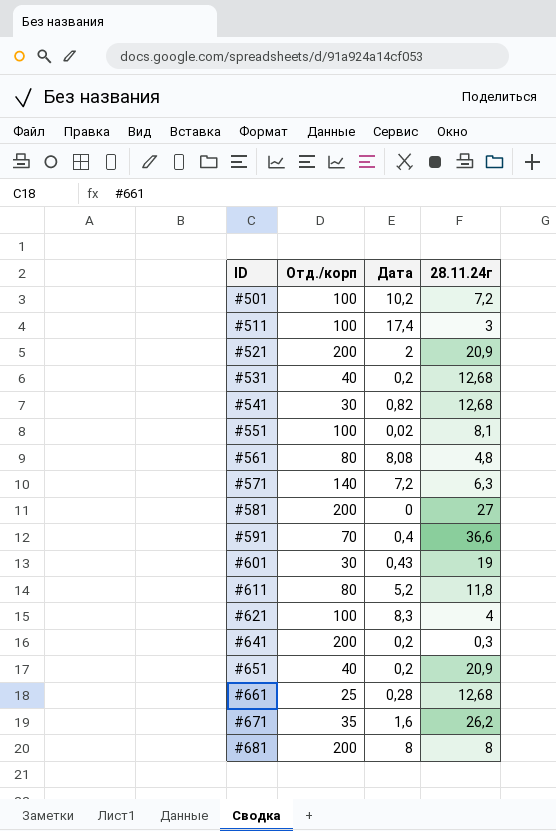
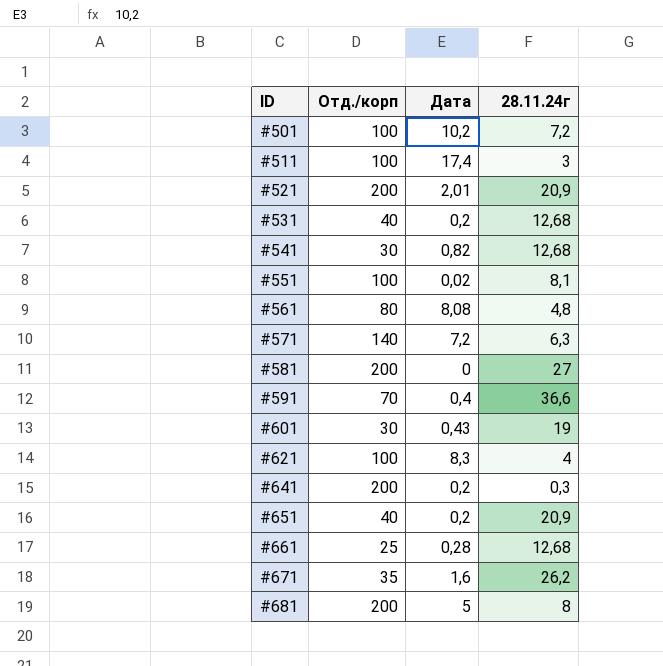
row #611: 80 | 5,2 | 11,8 -> none
#521 | Дата: 2 -> 2,01
#681 | Дата: 8 -> 5

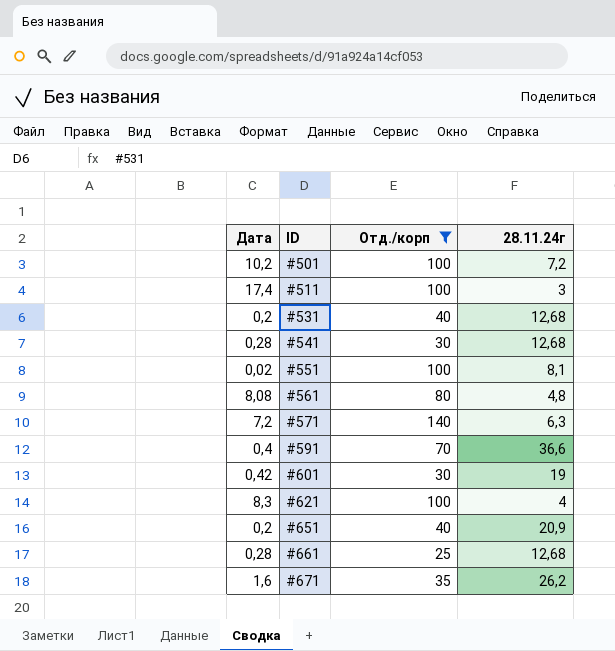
filter: none -> Отд./корп != 200
column Дата | position: 3 -> 1
#541 | Дата: 0,82 -> 0,28
#601 | Дата: 0,43 -> 0,42

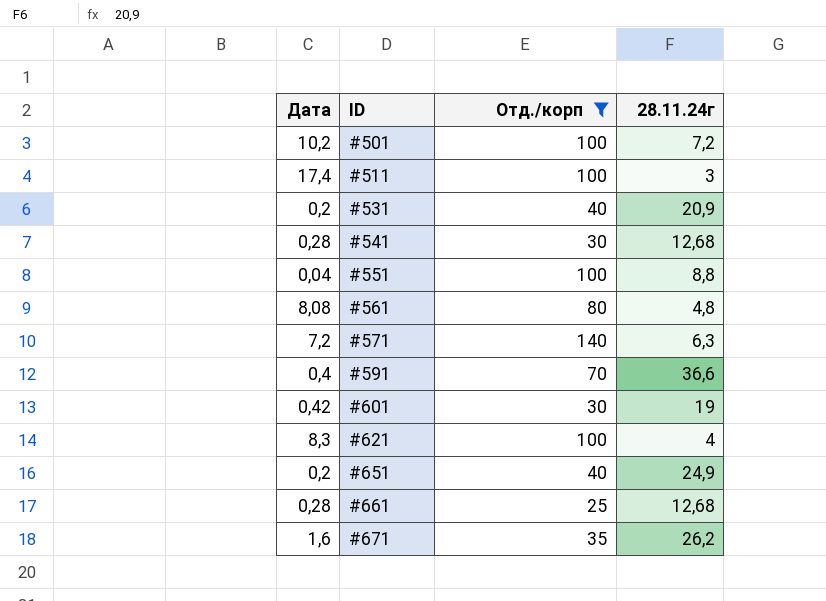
#531 | 28.11.24г: 12,68 -> 20,9
#551 | Дата: 0,02 -> 0,04
#551 | 28.11.24г: 8,1 -> 8,8
#651 | 28.11.24г: 20,9 -> 24,9

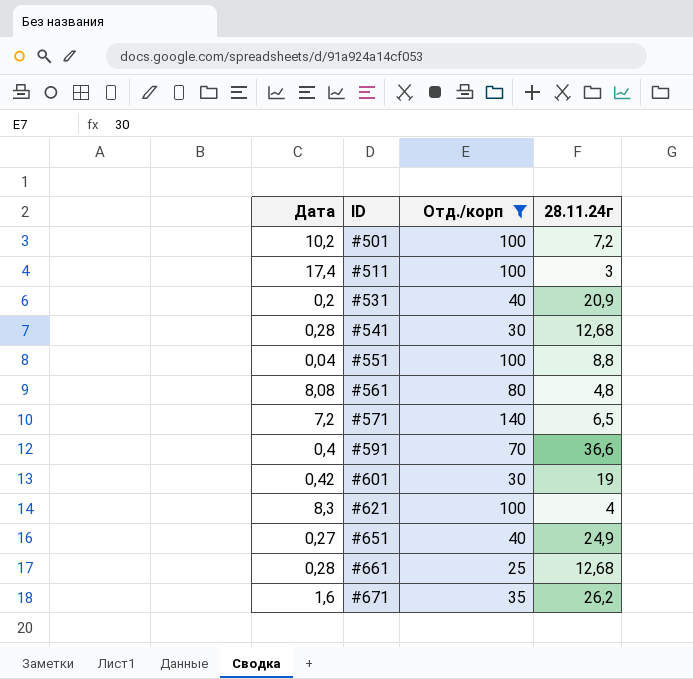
#571 | 28.11.24г: 6,3 -> 6,5
#651 | Дата: 0,2 -> 0,27

